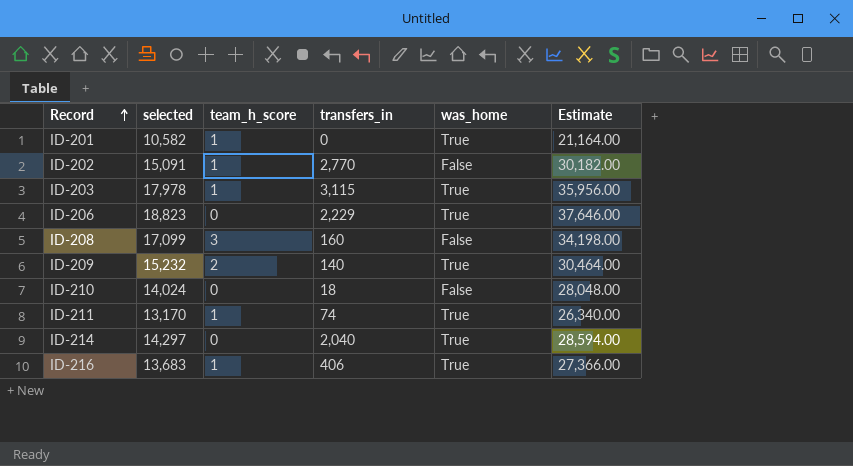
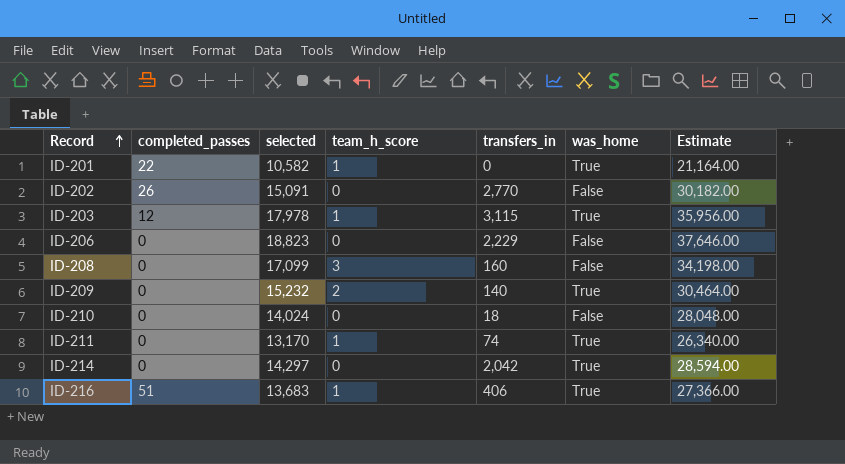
column completed_passes | position: none -> 2
ID-202 | team_h_score: 1 -> 0
ID-206 | was_home: True -> False
ID-214 | transfers_in: 2,040 -> 2,042

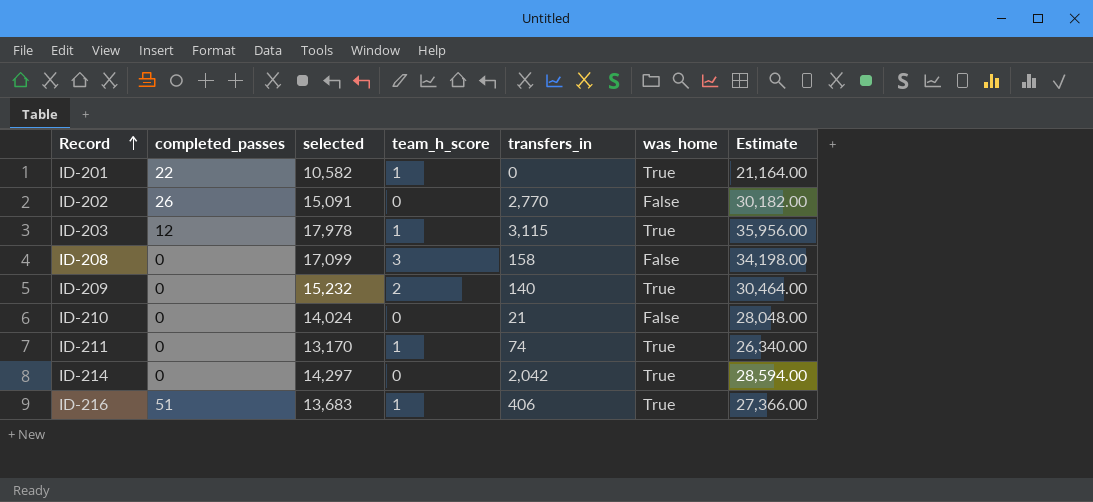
row ID-206: 0 | 18,823 | 0 | 2,229 | False | 37,646.00 -> none
ID-208 | transfers_in: 160 -> 158
ID-210 | transfers_in: 18 -> 21

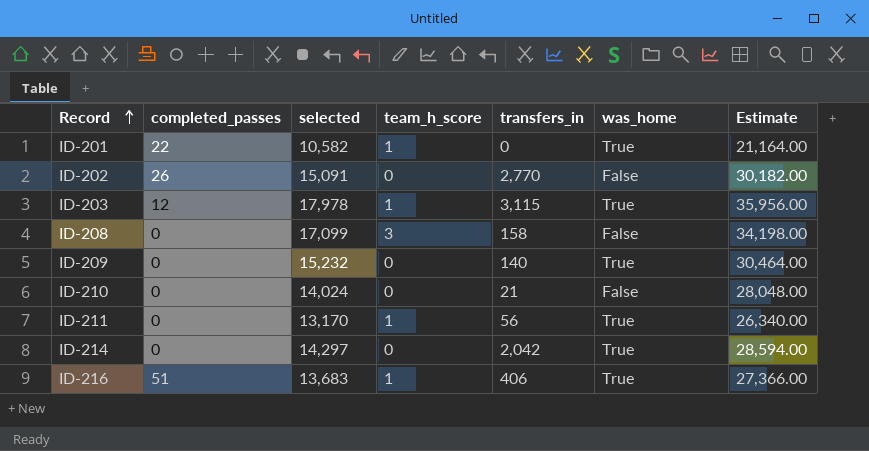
ID-209 | team_h_score: 2 -> 0
ID-211 | transfers_in: 74 -> 56

